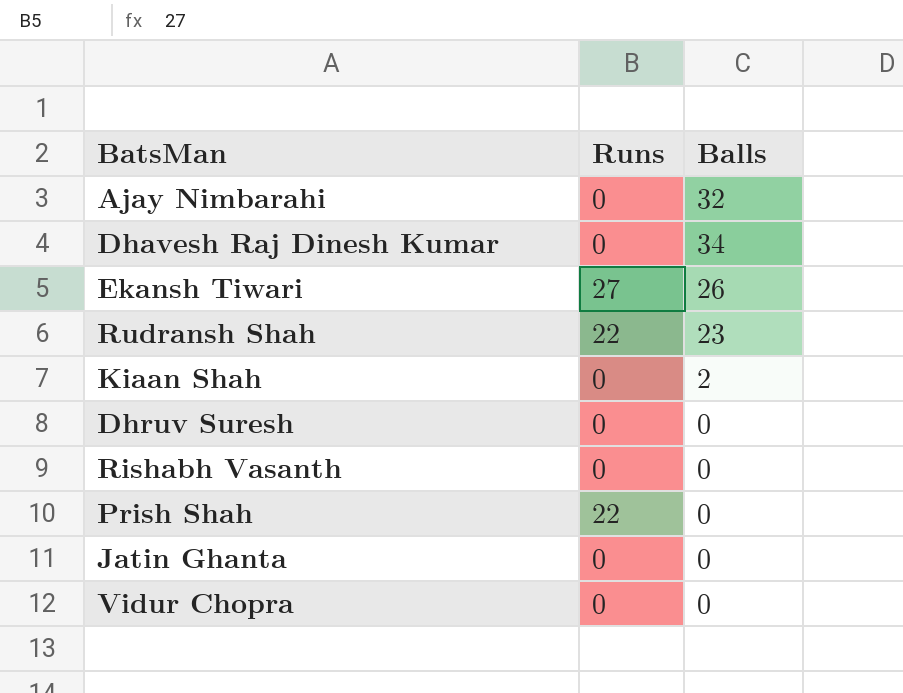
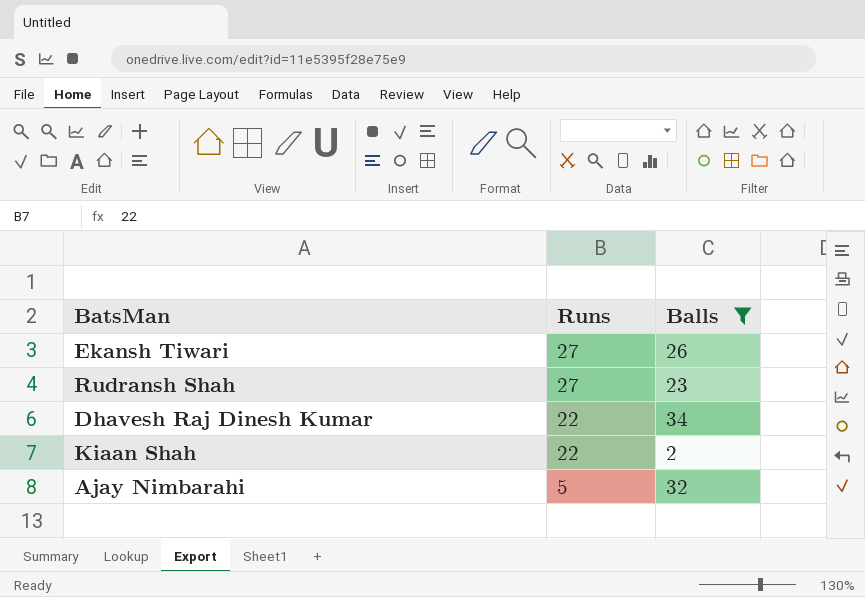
filter: none -> Balls != 0
row order: none -> Runs descending
Rudransh Shah | Runs: 22 -> 27
Dhavesh Raj Dinesh Kumar | Runs: 0 -> 22
Kiaan Shah | Runs: 0 -> 22
Ajay Nimbarahi | Runs: 0 -> 5

